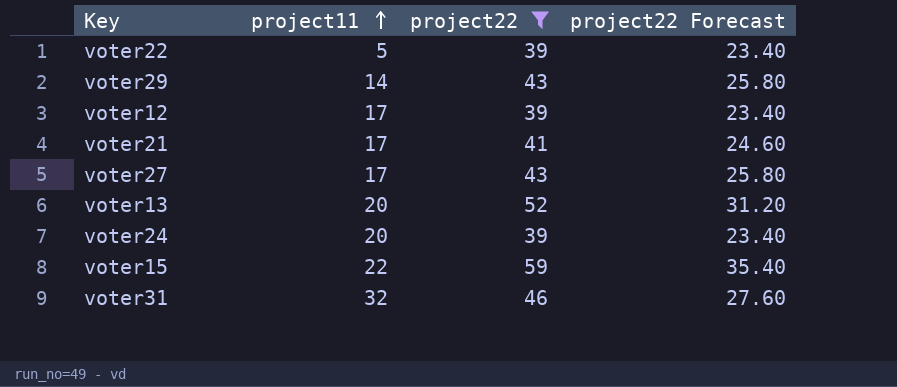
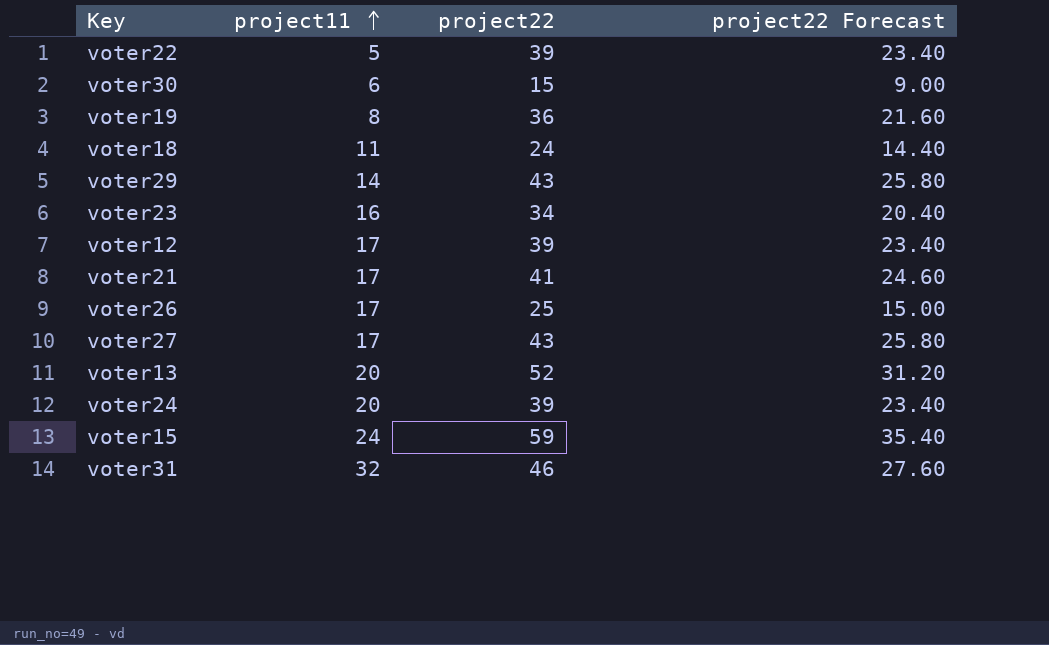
filter: project22 >= 39 -> none
voter15 | project11: 22 -> 24

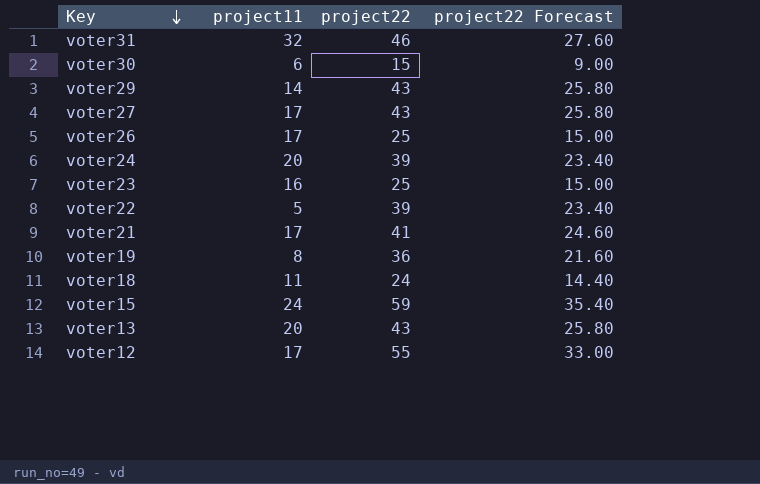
row order: project11 ascending -> Key descending
voter23 | project22: 34 -> 25
voter23 | project22 Forecast: 20.40 -> 15.00
voter13 | project22: 52 -> 43
voter13 | project22 Forecast: 31.20 -> 25.80
voter12 | project22: 39 -> 55
voter12 | project22 Forecast: 23.40 -> 33.00

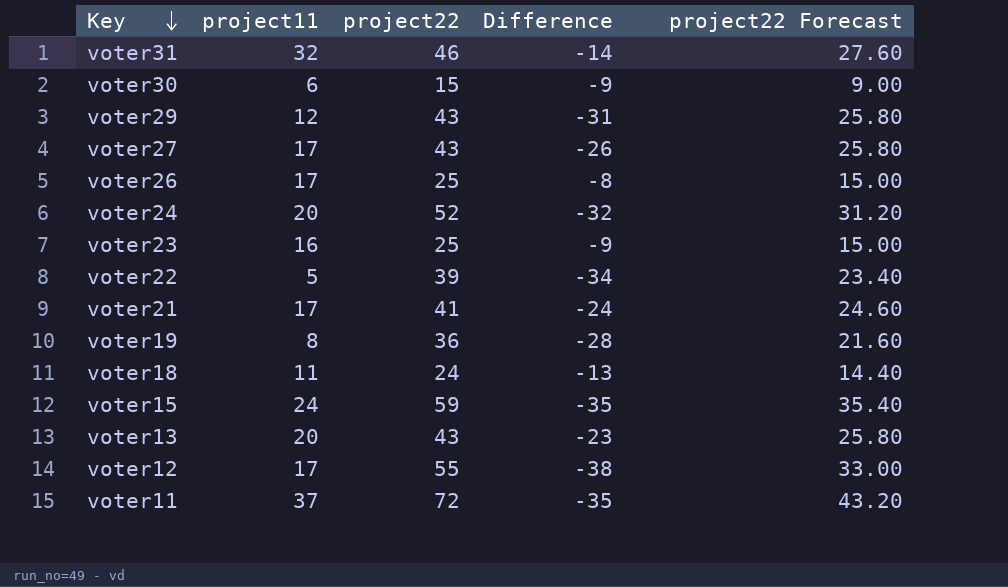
column Difference | formula: none -> [project11] - [project22]
voter29 | project11: 14 -> 12
voter24 | project22: 39 -> 52
voter24 | project22 Forecast: 23.40 -> 31.20
row voter11: none -> 37 | 72 | -35 | 43.20

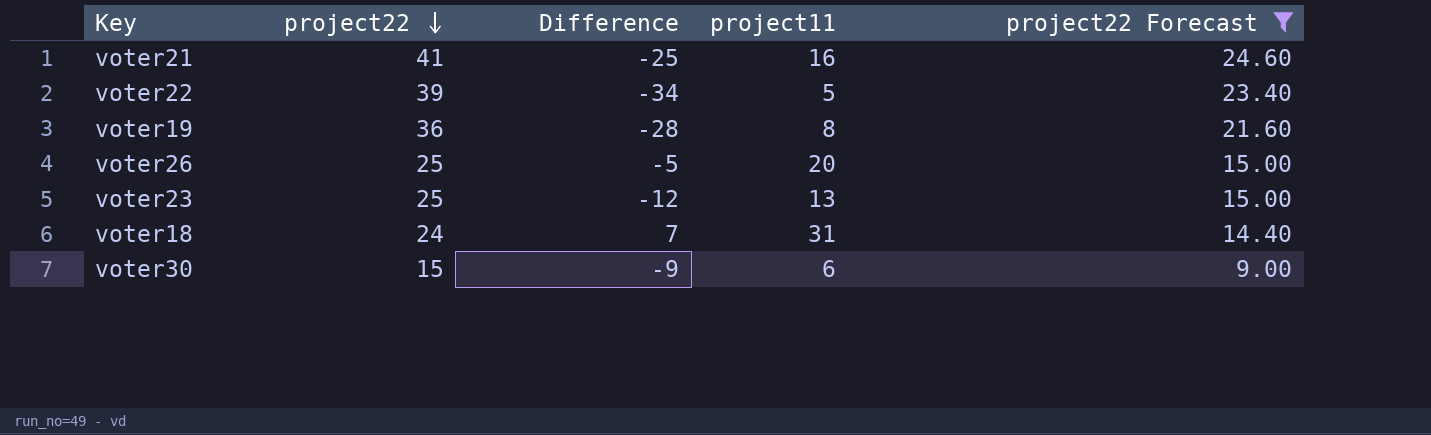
filter: none -> project22 Forecast <= 24.60
row order: Key descending -> project22 descending
column project11 | position: 2 -> 4
voter21 | Difference: -24 -> -25
voter21 | project11: 17 -> 16
voter26 | Difference: -8 -> -5
voter26 | project11: 17 -> 20
voter23 | Difference: -9 -> -12
voter23 | project11: 16 -> 13
voter18 | Difference: -13 -> 7
voter18 | project11: 11 -> 31

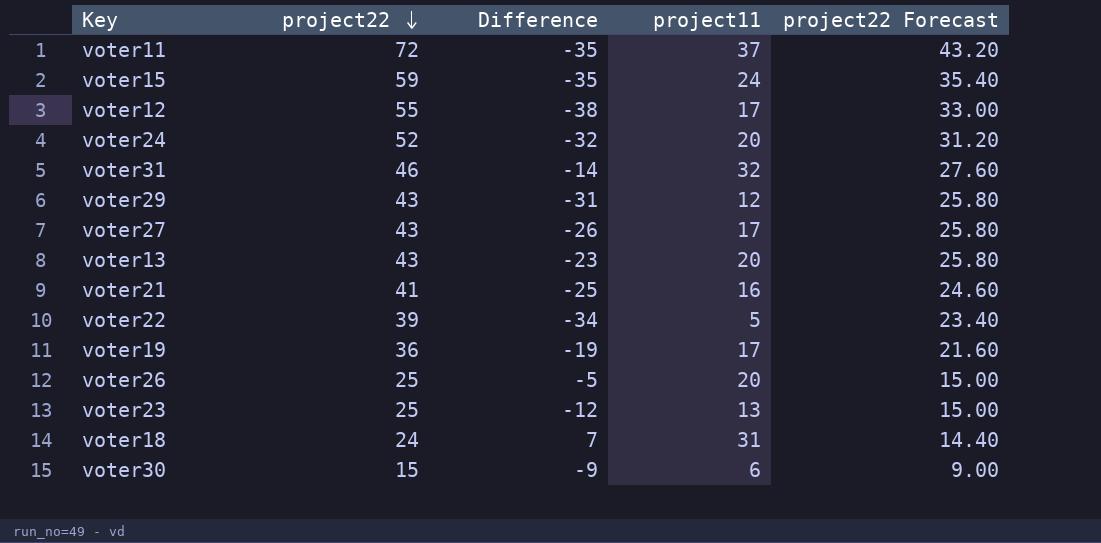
filter: project22 Forecast <= 24.60 -> none
voter19 | Difference: -28 -> -19
voter19 | project11: 8 -> 17

